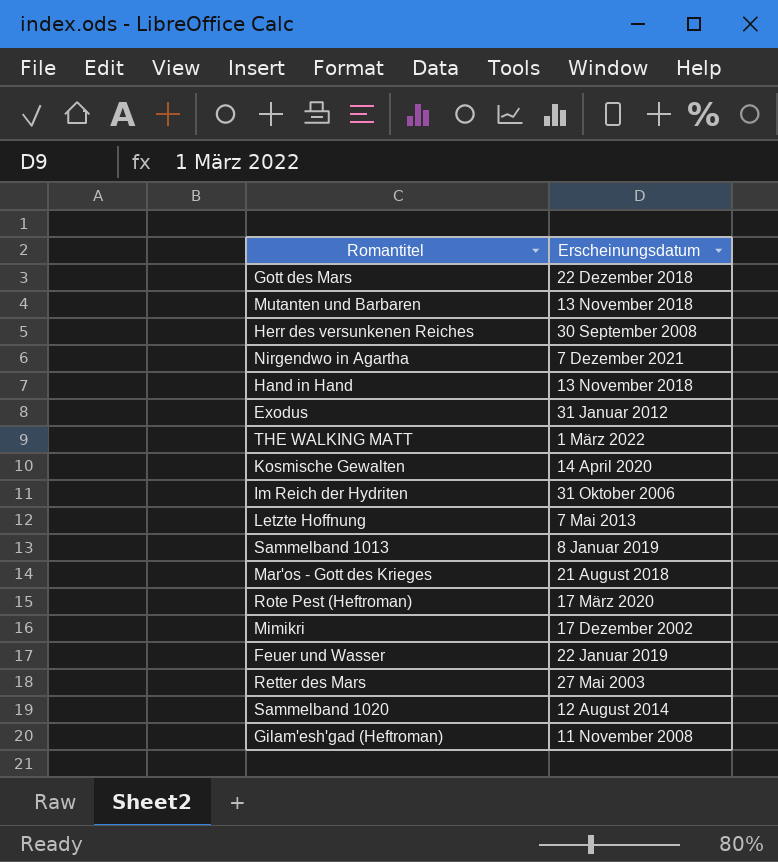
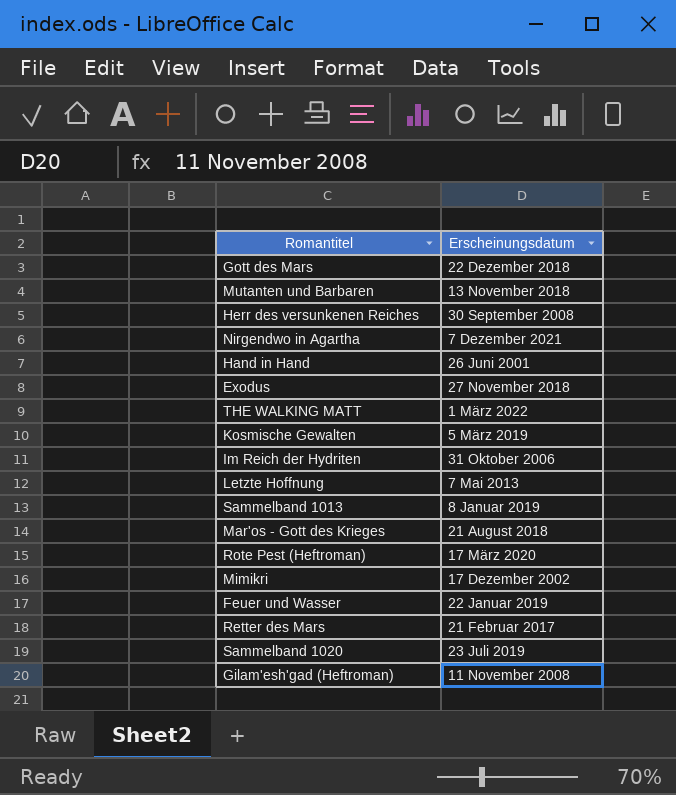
Hand in Hand | Erscheinungsdatum: 13 November 2018 -> 26 Juni 2001
Exodus | Erscheinungsdatum: 31 Januar 2012 -> 27 November 2018
Kosmische Gewalten | Erscheinungsdatum: 14 April 2020 -> 5 März 2019
Retter des Mars | Erscheinungsdatum: 27 Mai 2003 -> 21 Februar 2017
Sammelband 1020 | Erscheinungsdatum: 12 August 2014 -> 23 Juli 2019

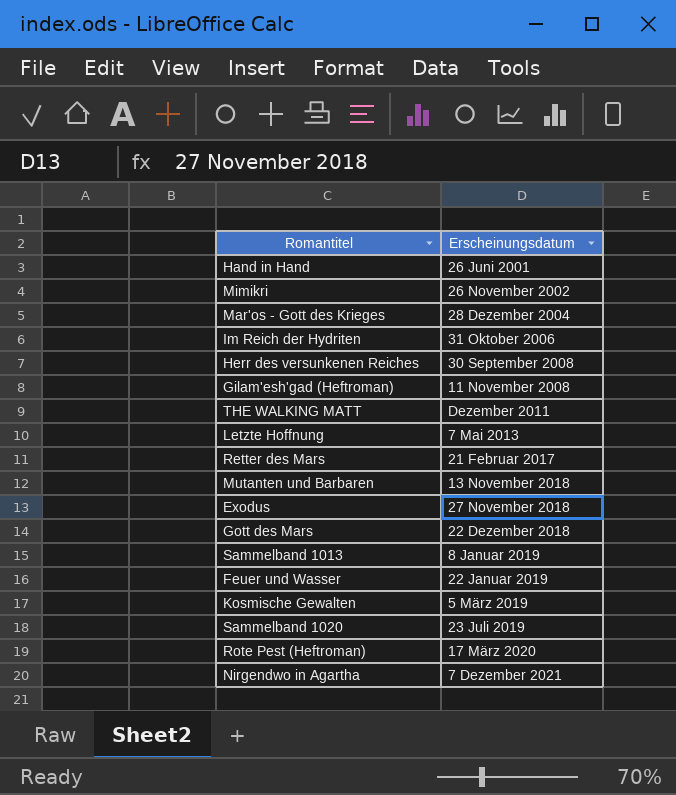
row order: none -> Erscheinungsdatum ascending
Mimikri | Erscheinungsdatum: 17 Dezember 2002 -> 26 November 2002
Mar'os - Gott des Krieges | Erscheinungsdatum: 21 August 2018 -> 28 Dezember 2004
THE WALKING MATT | Erscheinungsdatum: 1 März 2022 -> Dezember 2011

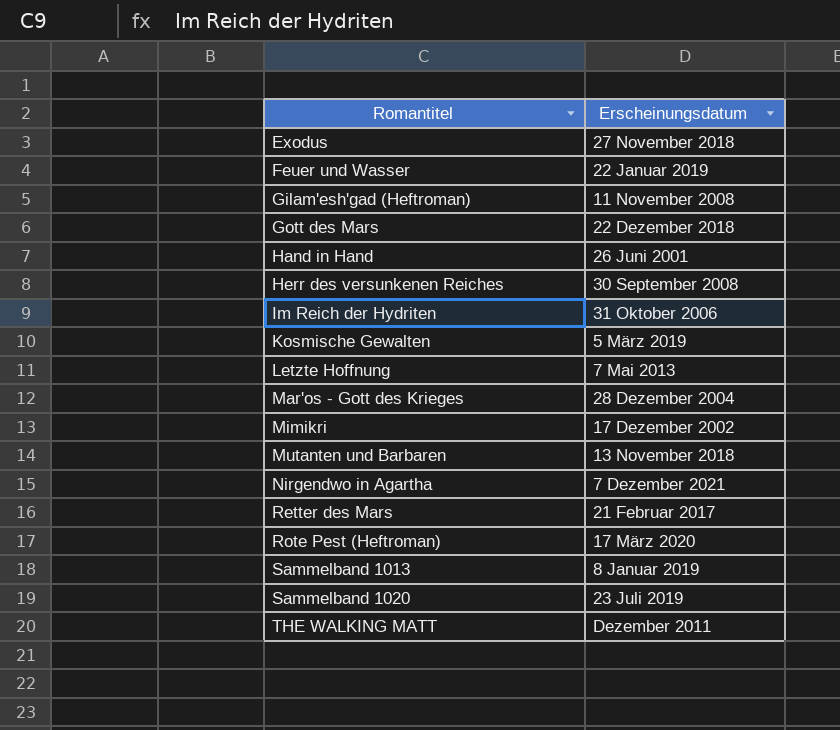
row order: Erscheinungsdatum ascending -> Romantitel ascending
Mimikri | Erscheinungsdatum: 26 November 2002 -> 17 Dezember 2002

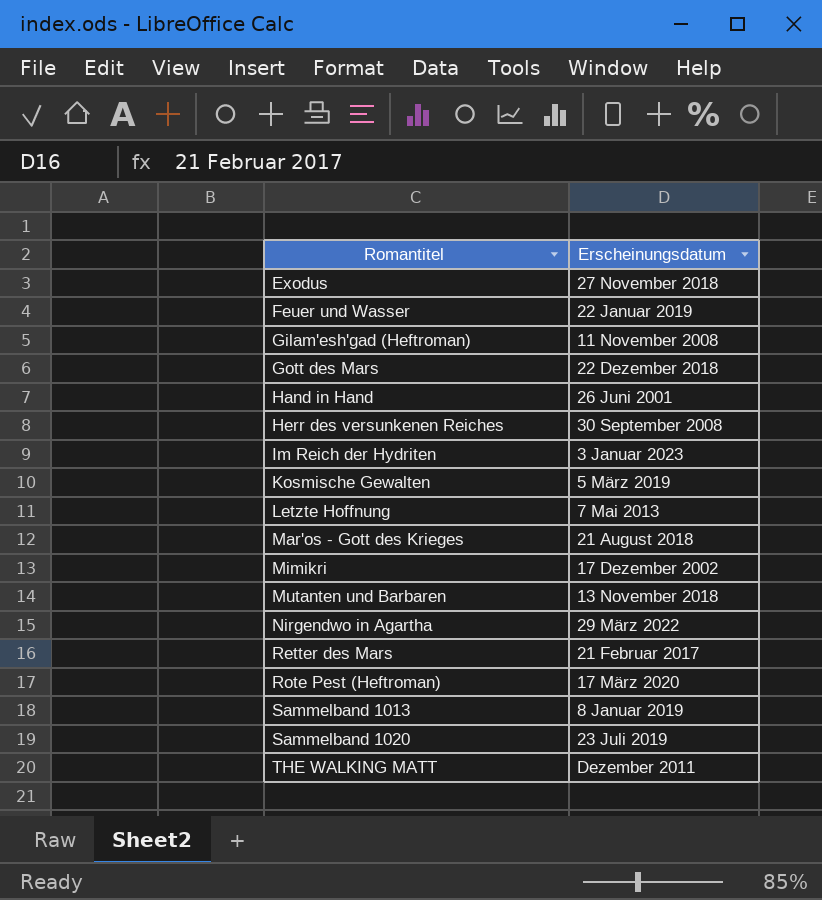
Im Reich der Hydriten | Erscheinungsdatum: 31 Oktober 2006 -> 3 Januar 2023
Mar'os - Gott des Krieges | Erscheinungsdatum: 28 Dezember 2004 -> 21 August 2018
Nirgendwo in Agartha | Erscheinungsdatum: 7 Dezember 2021 -> 29 März 2022

